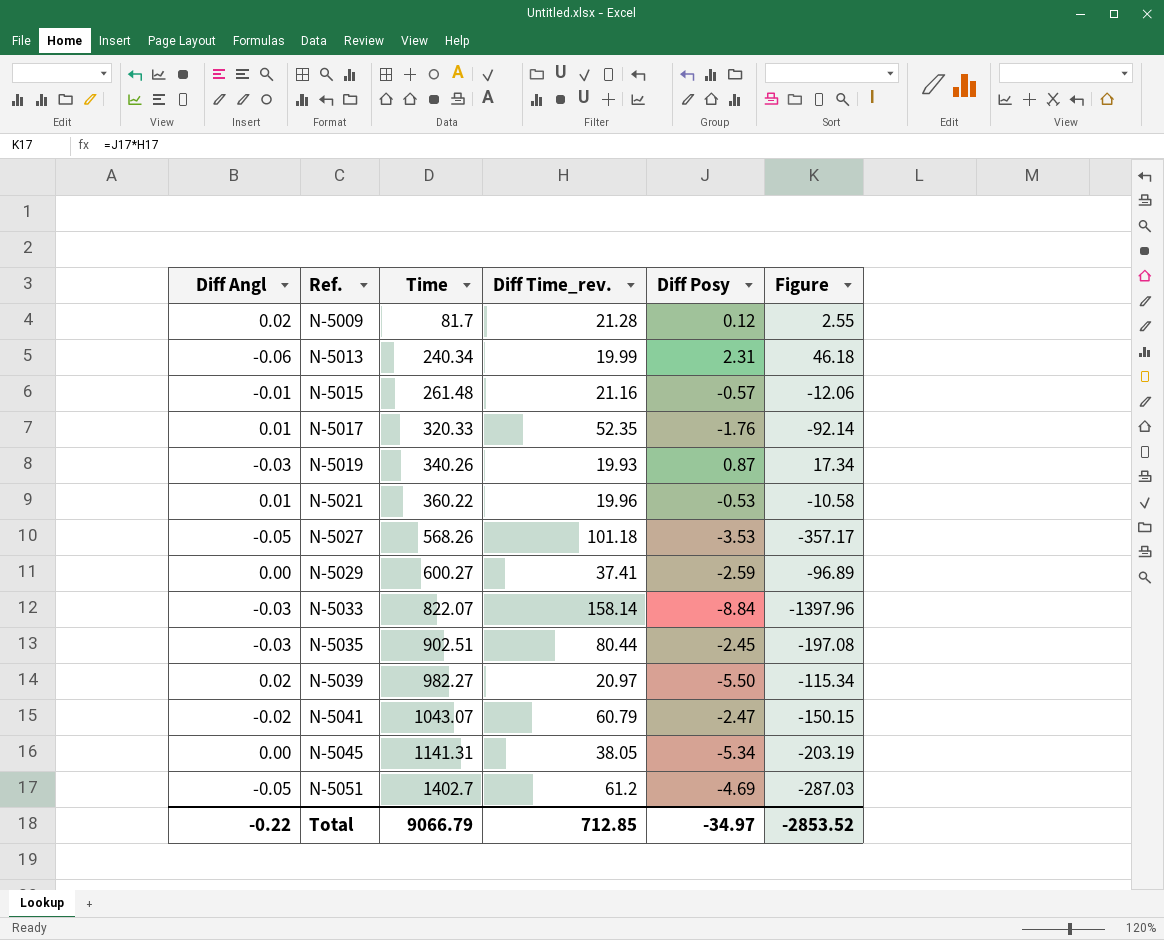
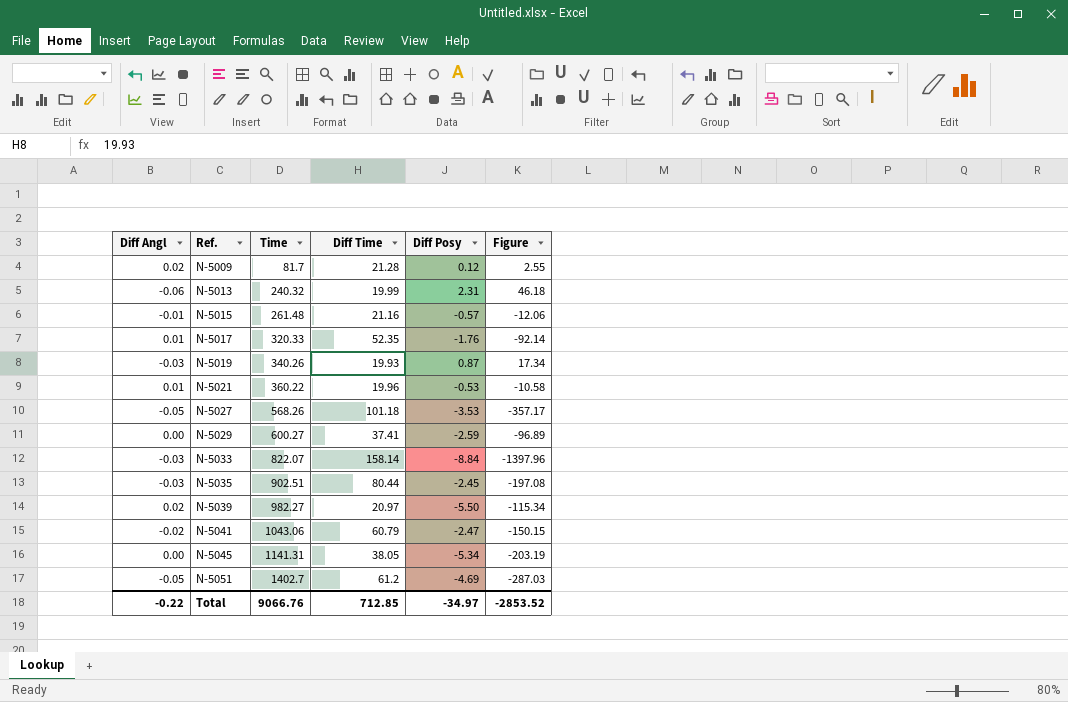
column name: Diff Time_rev. -> Diff Time
N-5013 | Time: 240.34 -> 240.32
N-5041 | Time: 1043.07 -> 1043.06
Total | Time: 9066.79 -> 9066.76

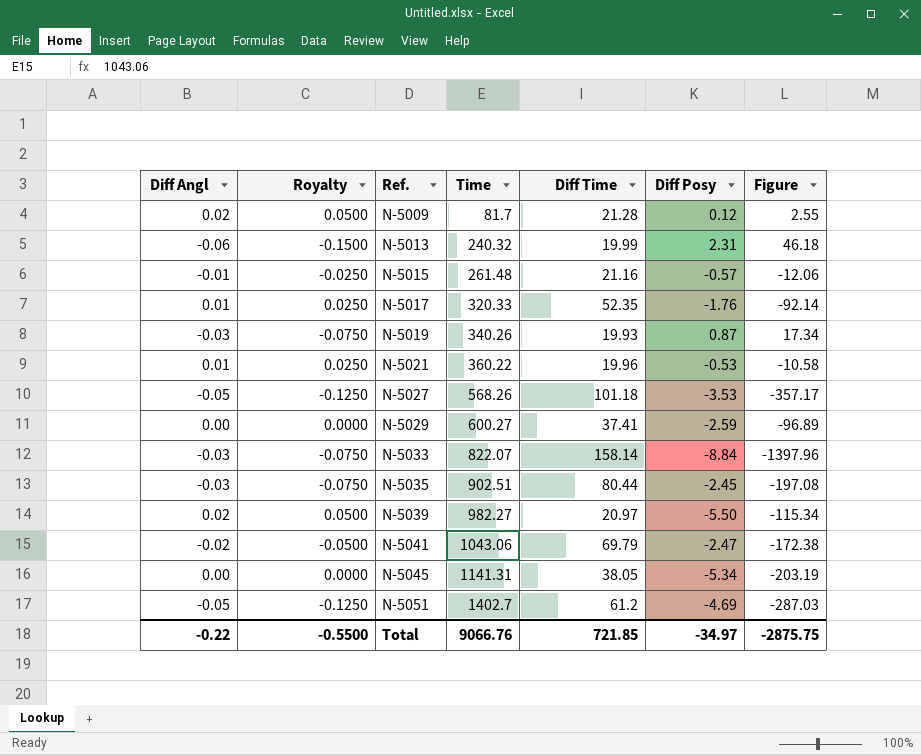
column Royalty | formula: none -> [Diff Angl] * 2.5
N-5041 | Diff Time: 60.79 -> 69.79
N-5041 | Figure: -150.15 -> -172.38
Total | Diff Time: 712.85 -> 721.85
Total | Figure: -2853.52 -> -2875.75

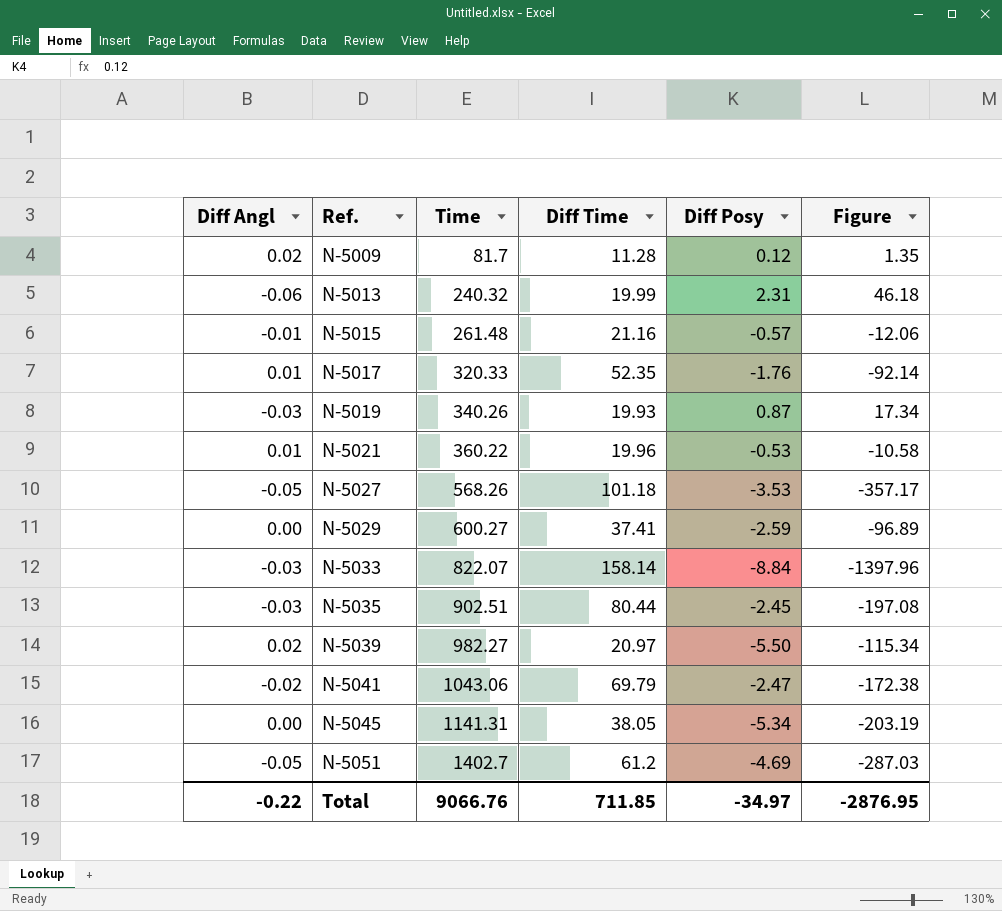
column Royalty | formula: [Diff Angl] * 2.5 -> none
N-5009 | Diff Time: 21.28 -> 11.28
N-5009 | Figure: 2.55 -> 1.35
Total | Diff Time: 721.85 -> 711.85
Total | Figure: -2875.75 -> -2876.95

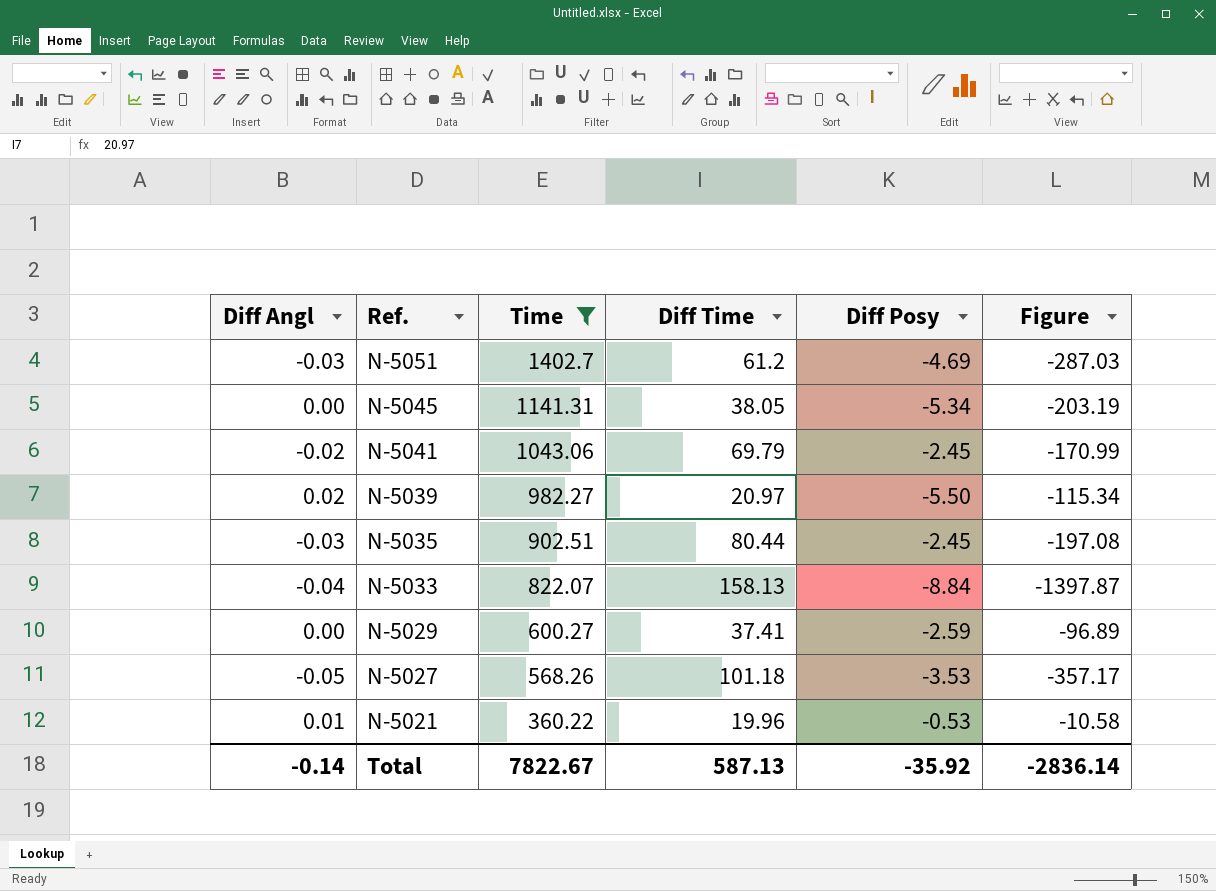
filter: none -> Time >= 360.22
row order: Ref. ascending -> Ref. descending
N-5051 | Diff Angl: -0.05 -> -0.03
N-5041 | Diff Posy: -2.47 -> -2.45
N-5041 | Figure: -172.38 -> -170.99
N-5033 | Diff Angl: -0.03 -> -0.04
N-5033 | Diff Time: 158.14 -> 158.13
N-5033 | Figure: -1397.96 -> -1397.87
Total | Diff Angl: -0.22 -> -0.14
Total | Time: 9066.76 -> 7822.67
Total | Diff Time: 711.85 -> 587.13
Total | Diff Posy: -34.97 -> -35.92
Total | Figure: -2876.95 -> -2836.14

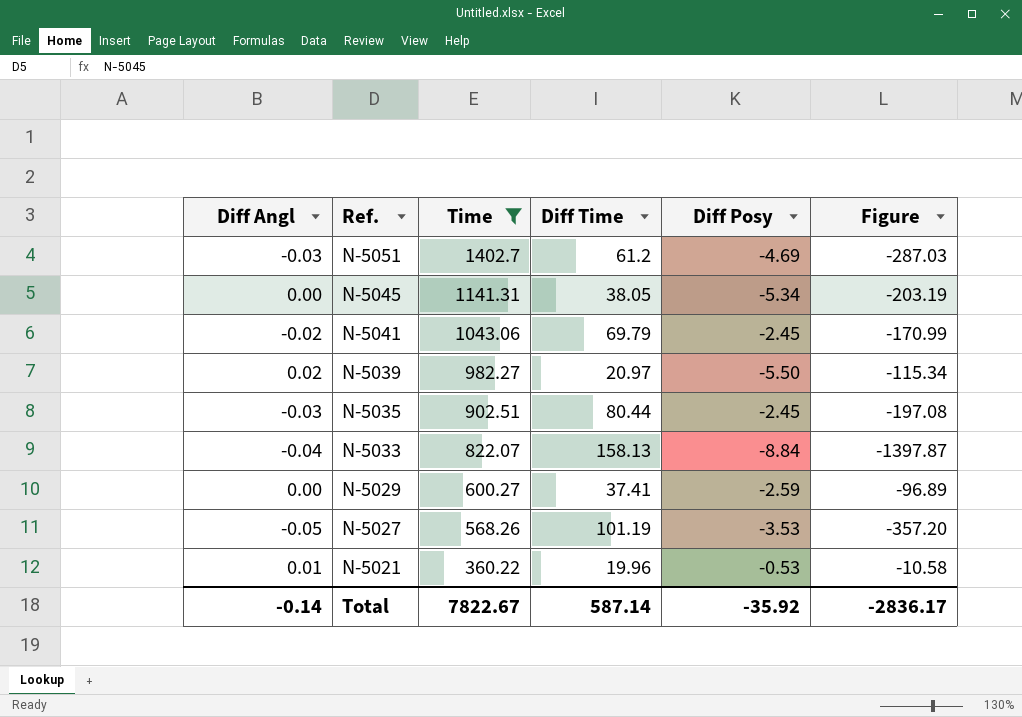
N-5027 | Diff Time: 101.18 -> 101.19
N-5027 | Figure: -357.17 -> -357.20
Total | Diff Time: 587.13 -> 587.14
Total | Figure: -2836.14 -> -2836.17

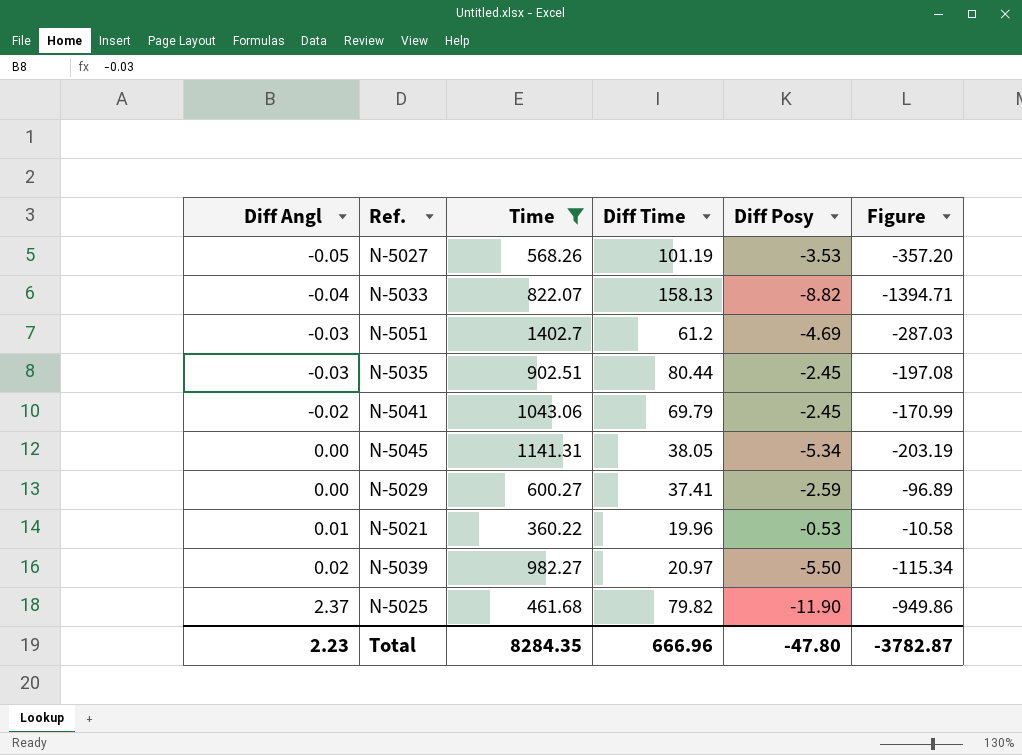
row order: Ref. descending -> Diff Angl ascending
N-5033 | Diff Posy: -8.84 -> -8.82
N-5033 | Figure: -1397.87 -> -1394.71
row N-5025: none -> 2.37 | 461.68 | 79.82 | -11.90 | -949.86
Total | Diff Angl: -0.14 -> 2.23
Total | Time: 7822.67 -> 8284.35
Total | Diff Time: 587.14 -> 666.96
Total | Diff Posy: -35.92 -> -47.80
Total | Figure: -2836.17 -> -3782.87

